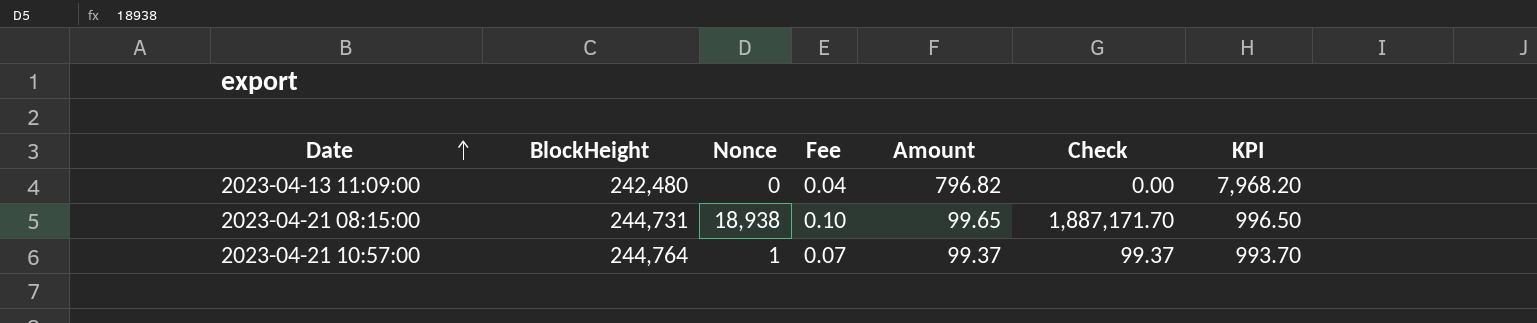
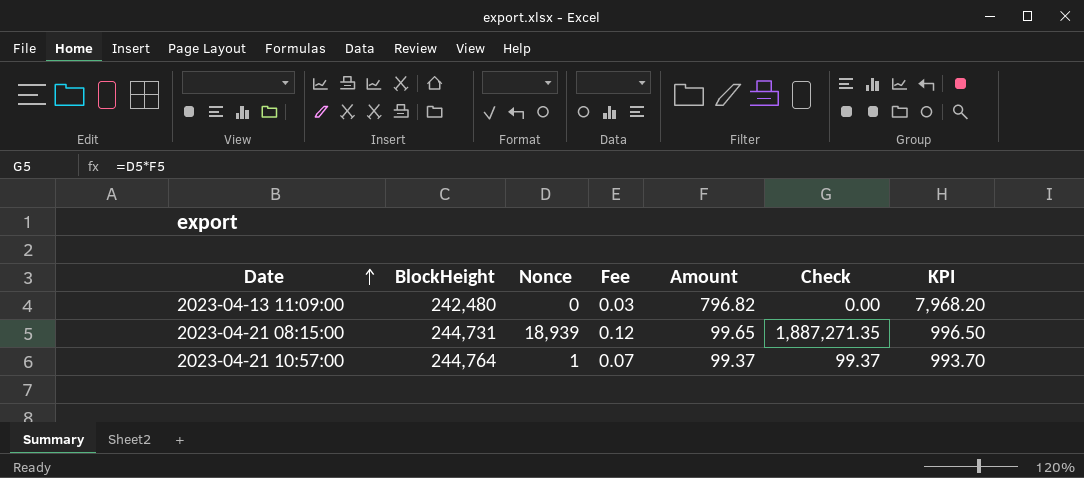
2023-04-13 11:09:00 | Fee: 0.04 -> 0.03
2023-04-21 08:15:00 | Nonce: 18,938 -> 18,939
2023-04-21 08:15:00 | Fee: 0.10 -> 0.12
2023-04-21 08:15:00 | Check: 1,887,171.70 -> 1,887,271.35

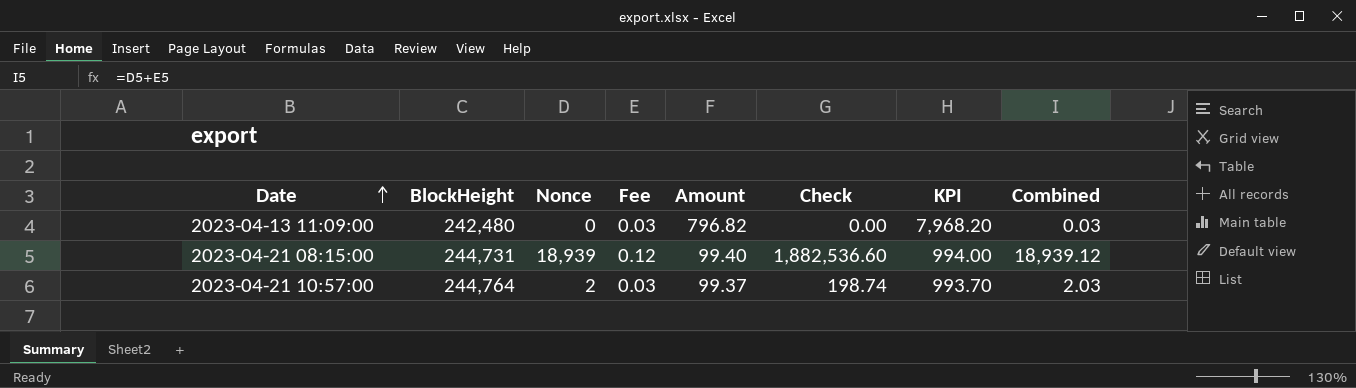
column Combined | formula: none -> [Nonce] + [Fee]
2023-04-21 08:15:00 | Amount: 99.65 -> 99.40
2023-04-21 08:15:00 | Check: 1,887,271.35 -> 1,882,536.60
2023-04-21 08:15:00 | KPI: 996.50 -> 994.00
2023-04-21 10:57:00 | Nonce: 1 -> 2
2023-04-21 10:57:00 | Fee: 0.07 -> 0.03
2023-04-21 10:57:00 | Check: 99.37 -> 198.74

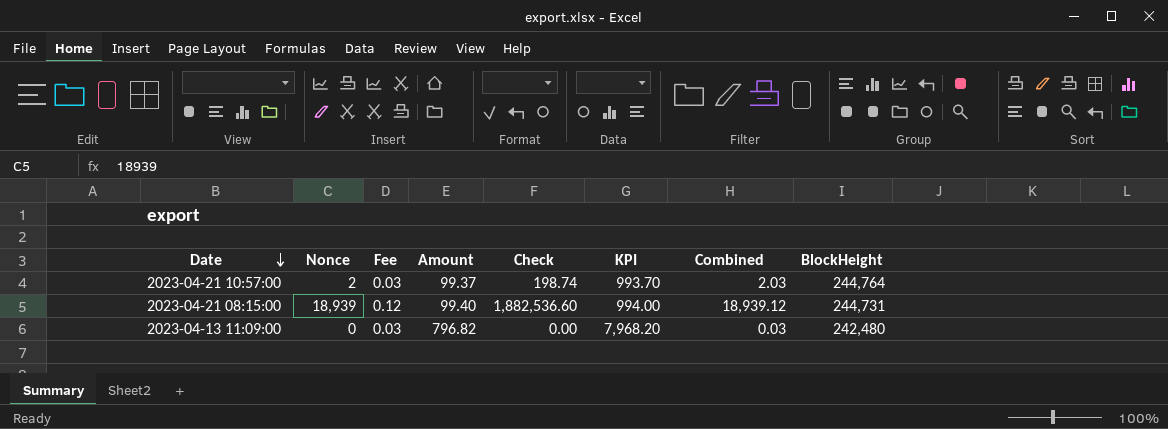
row order: Date ascending -> Date descending
column BlockHeight | position: 2 -> 8

